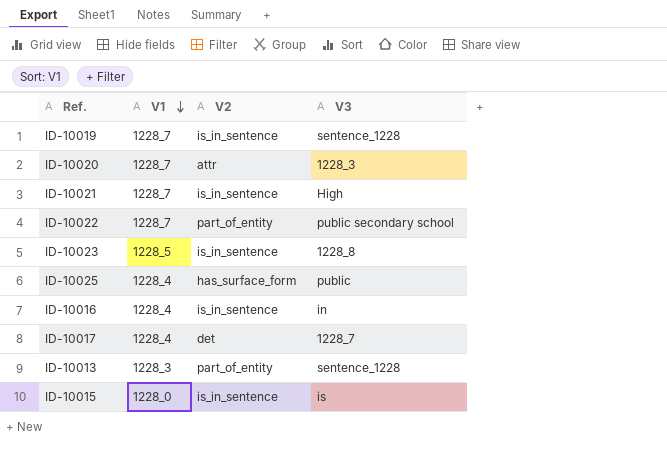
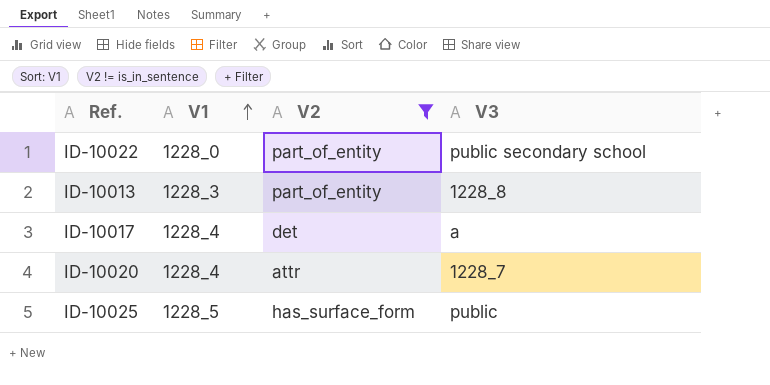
filter: none -> V2 != is_in_sentence
row order: V1 descending -> V1 ascending
ID-10022 | V1: 1228_7 -> 1228_0
ID-10013 | V3: sentence_1228 -> 1228_8
ID-10017 | V3: 1228_7 -> a
ID-10020 | V1: 1228_7 -> 1228_4
ID-10020 | V3: 1228_3 -> 1228_7
ID-10025 | V1: 1228_4 -> 1228_5

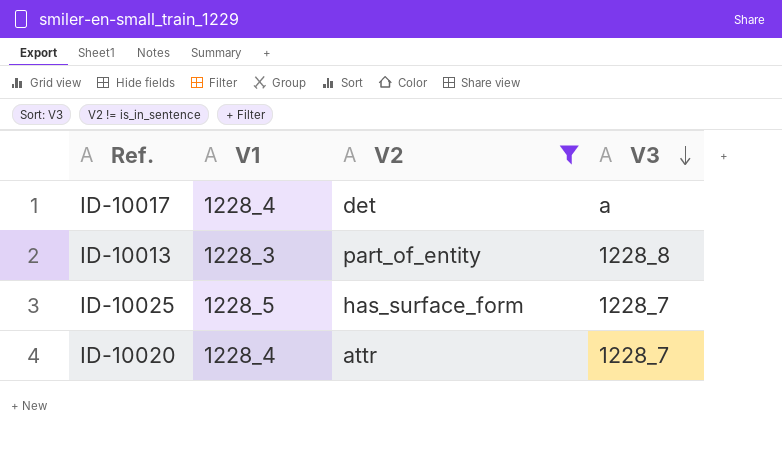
row order: V1 ascending -> V3 descending
row ID-10022: 1228_0 | part_of_entity | public secondary school -> none
ID-10025 | V3: public -> 1228_7

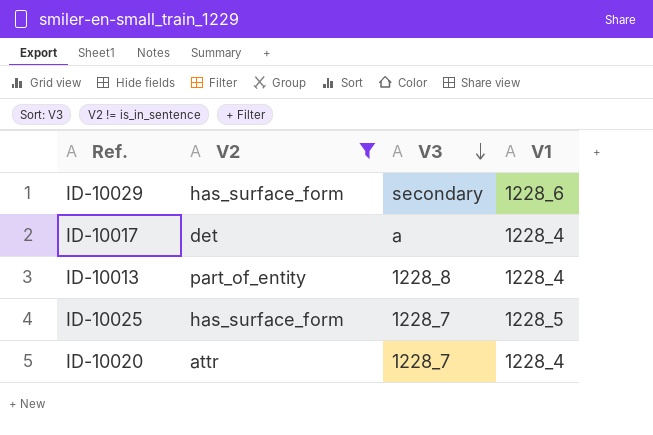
column V1 | position: 2 -> 4
row ID-10029: none -> has_surface_form | secondary | 1228_6
ID-10013 | V1: 1228_3 -> 1228_4

